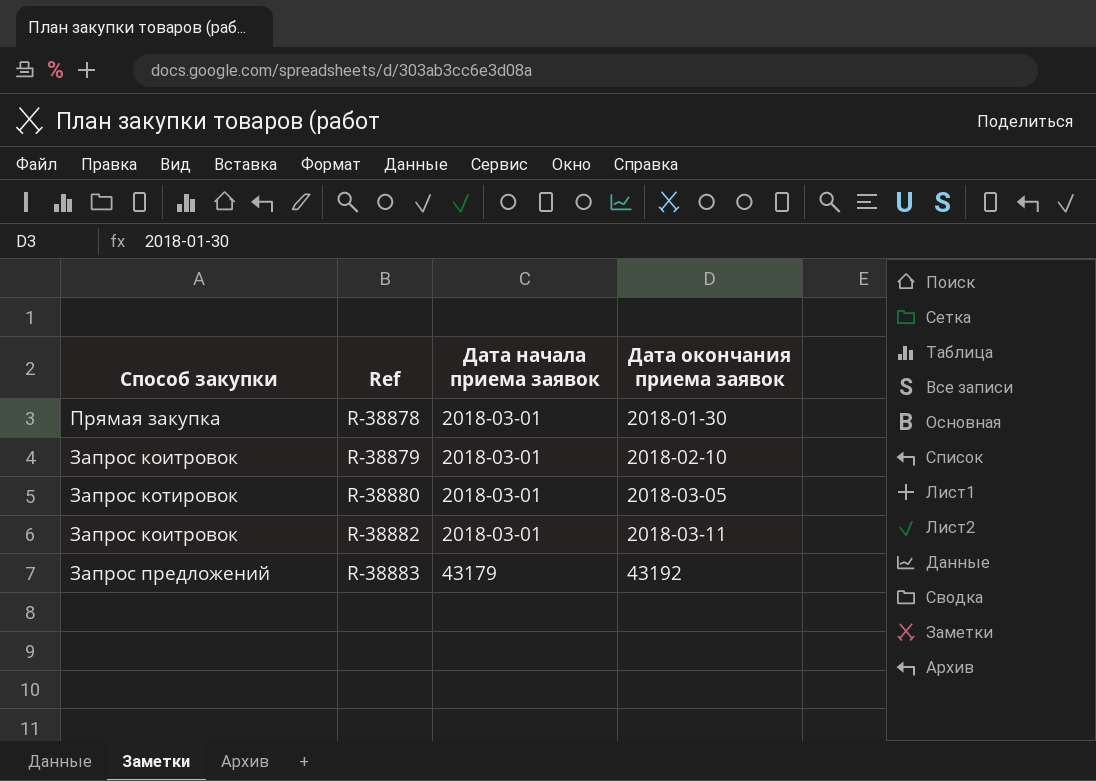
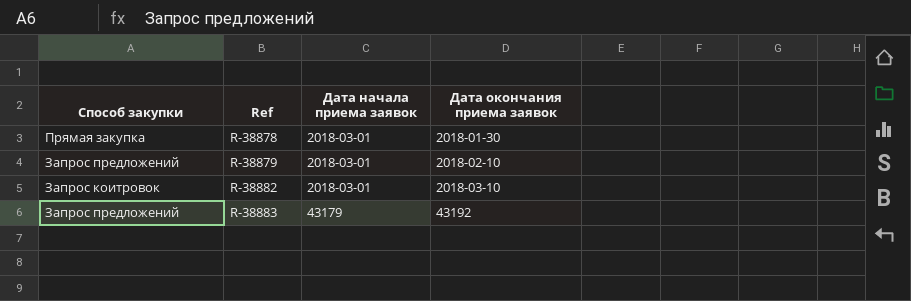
row R-38880: Запрос котировок | 2018-03-01 | 2018-03-05 -> none
R-38879 | Способ закупки: Запрос коитровок -> Запрос предложений
R-38882 | Дата окончания приема заявок: 2018-03-11 -> 2018-03-10

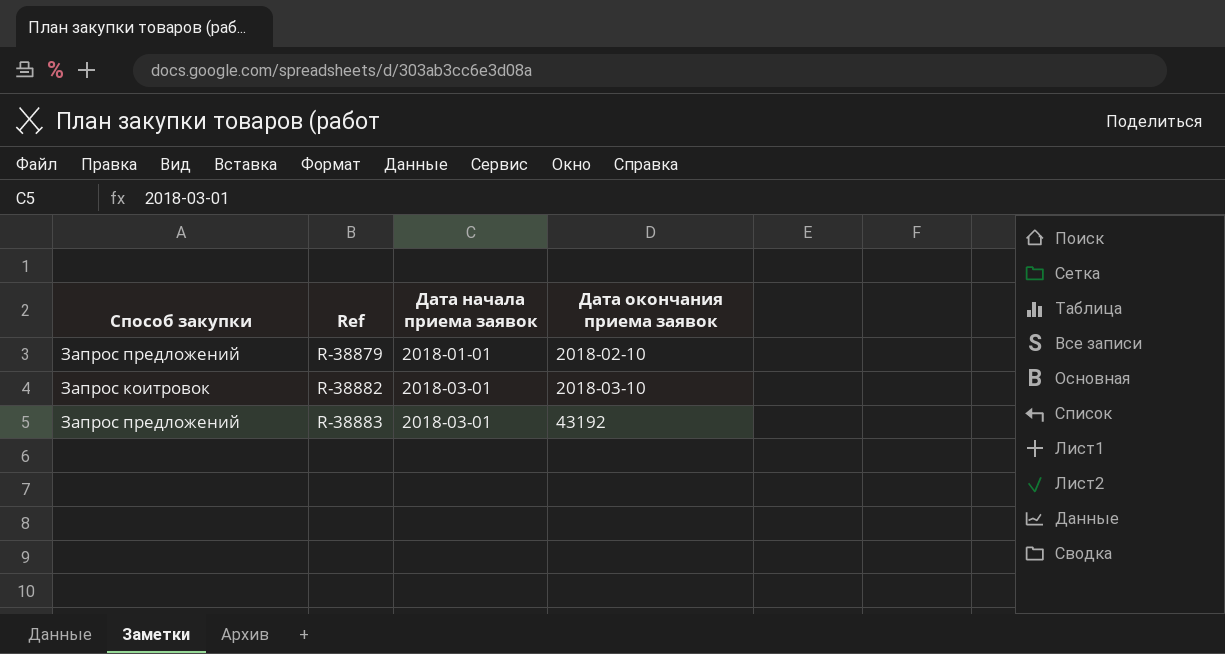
row R-38878: Прямая закупка | 2018-03-01 | 2018-01-30 -> none
R-38879 | Дата начала приема заявок: 2018-03-01 -> 2018-01-01
R-38883 | Дата начала приема заявок: 43179 -> 2018-03-01

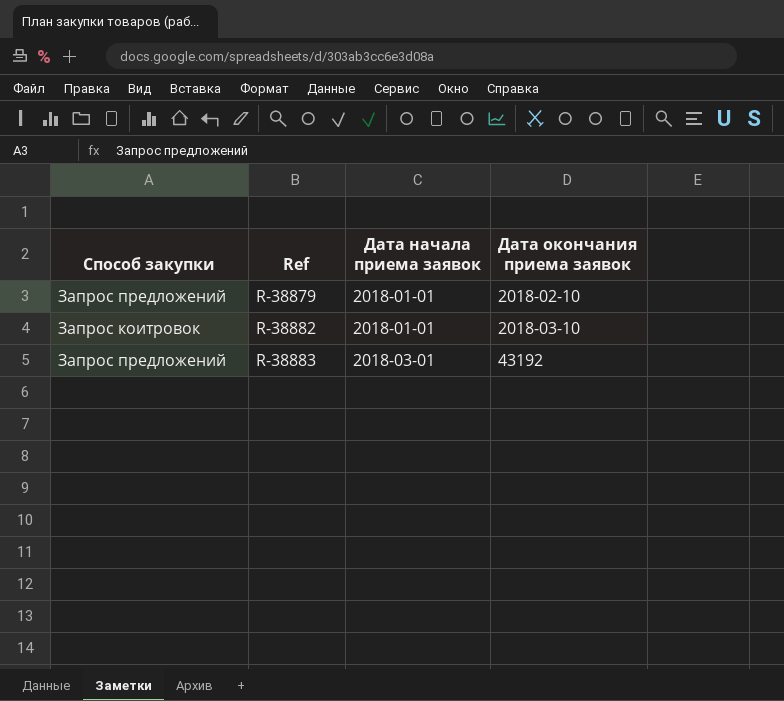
R-38882 | Дата начала приема заявок: 2018-03-01 -> 2018-01-01

